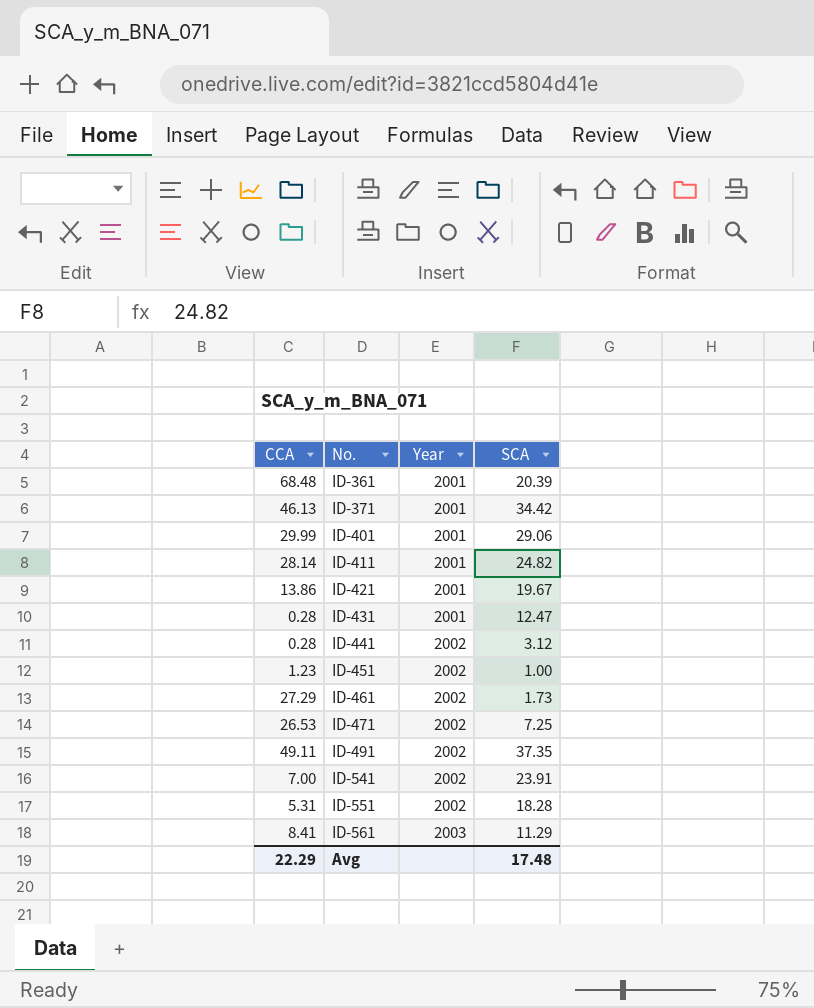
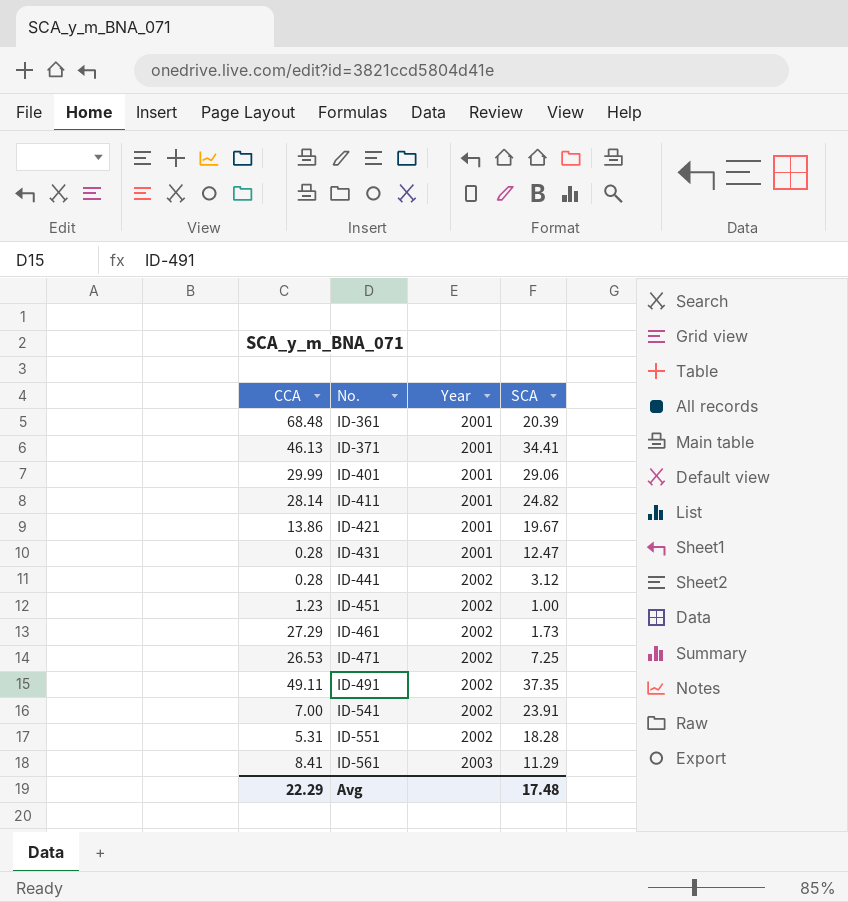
ID-371 | SCA: 34.42 -> 34.41

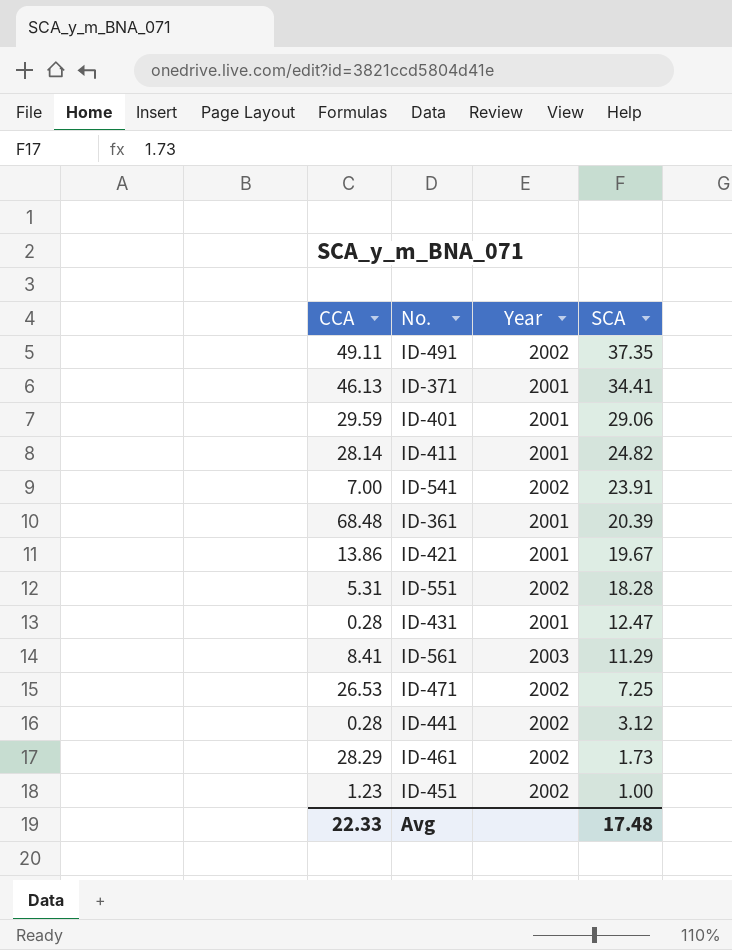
row order: No. ascending -> SCA descending
ID-401 | CCA: 29.99 -> 29.59
ID-461 | CCA: 27.29 -> 28.29
Avg | CCA: 22.29 -> 22.33

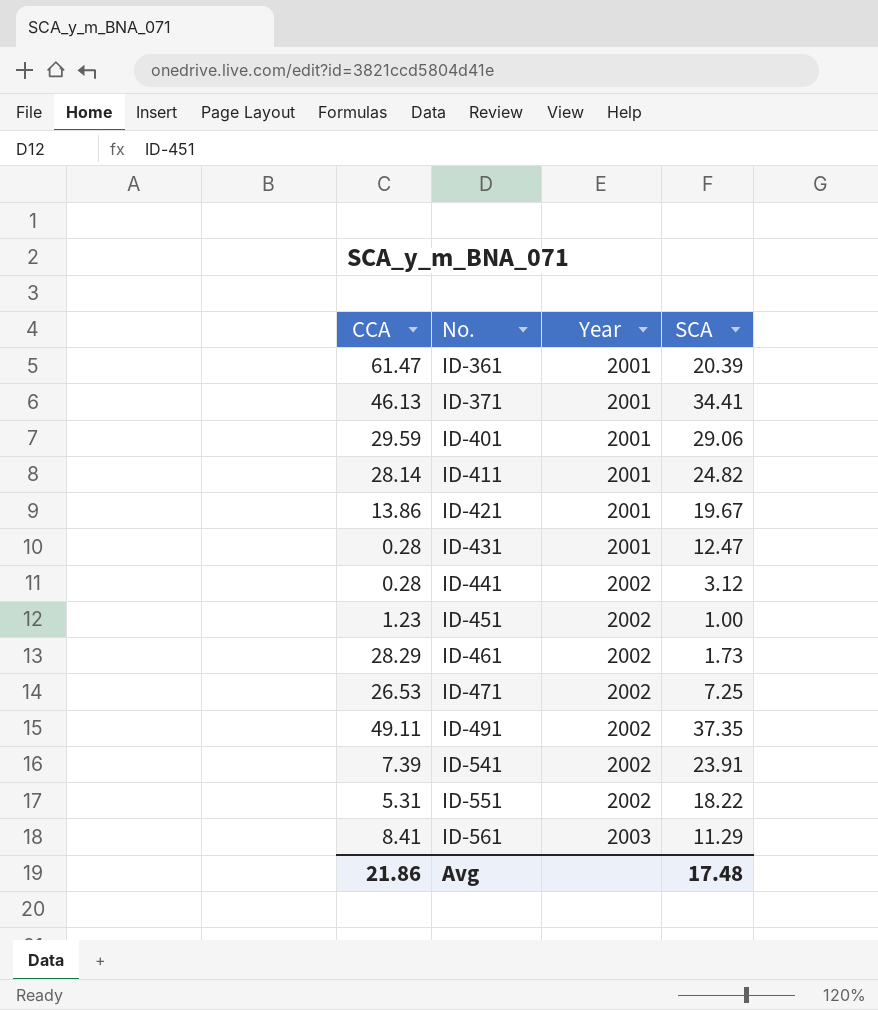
row order: SCA descending -> No. ascending
ID-361 | CCA: 68.48 -> 61.47
ID-541 | CCA: 7.00 -> 7.39
ID-551 | SCA: 18.28 -> 18.22
Avg | CCA: 22.33 -> 21.86

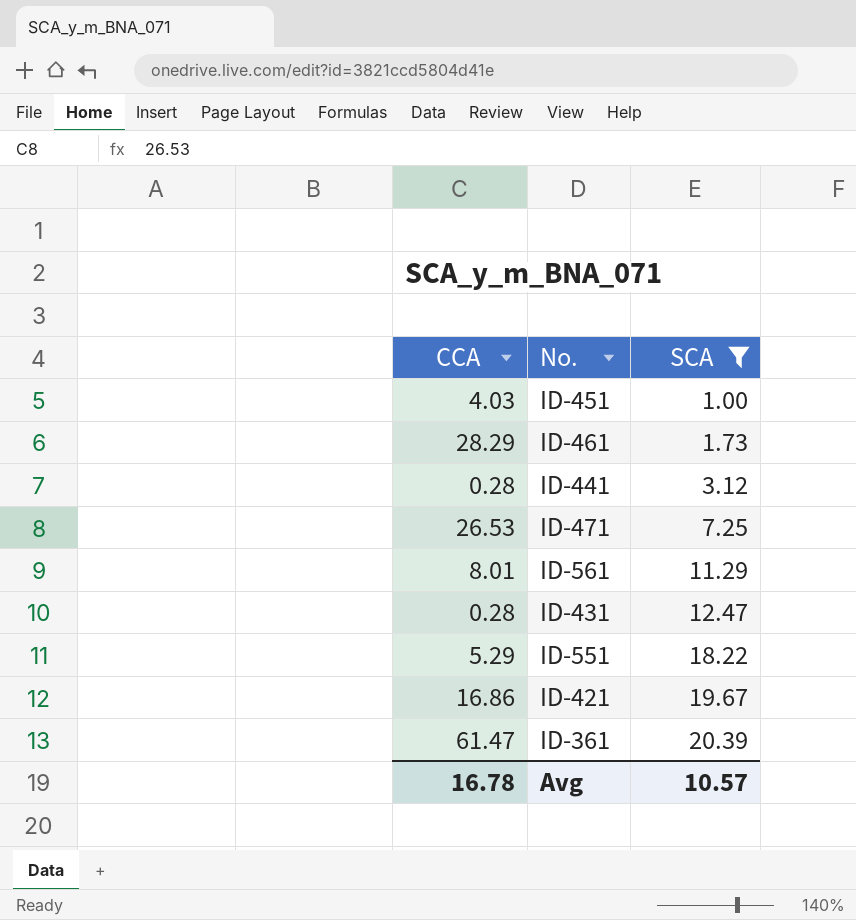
filter: none -> SCA <= 20.39
row order: No. ascending -> SCA ascending
column Year | position: 3 -> none
ID-451 | CCA: 1.23 -> 4.03
ID-561 | CCA: 8.41 -> 8.01
ID-551 | CCA: 5.31 -> 5.29
ID-421 | CCA: 13.86 -> 16.86
Avg | CCA: 21.86 -> 16.78
Avg | SCA: 17.48 -> 10.57

